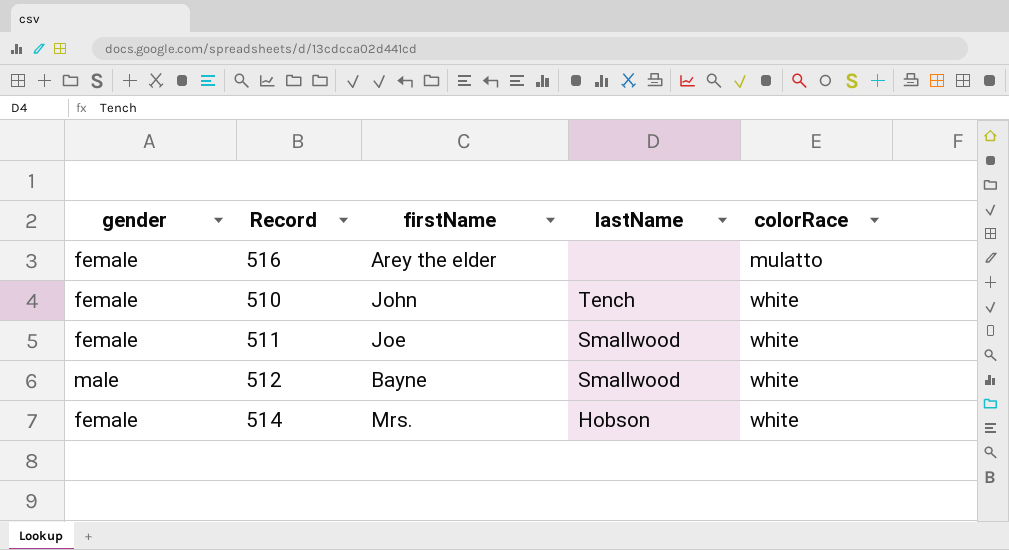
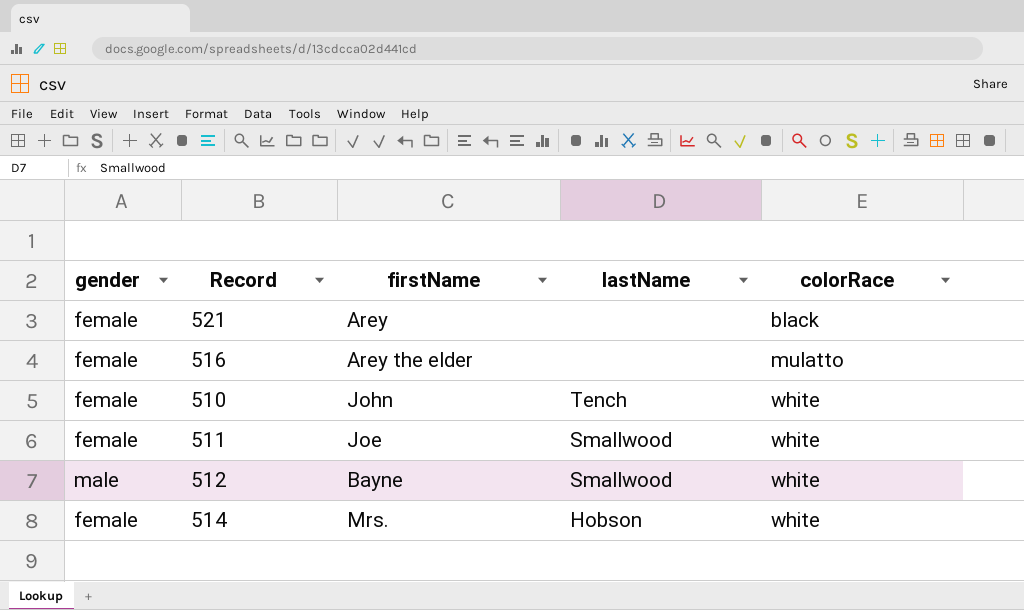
row 521: none -> female | Arey | none | black

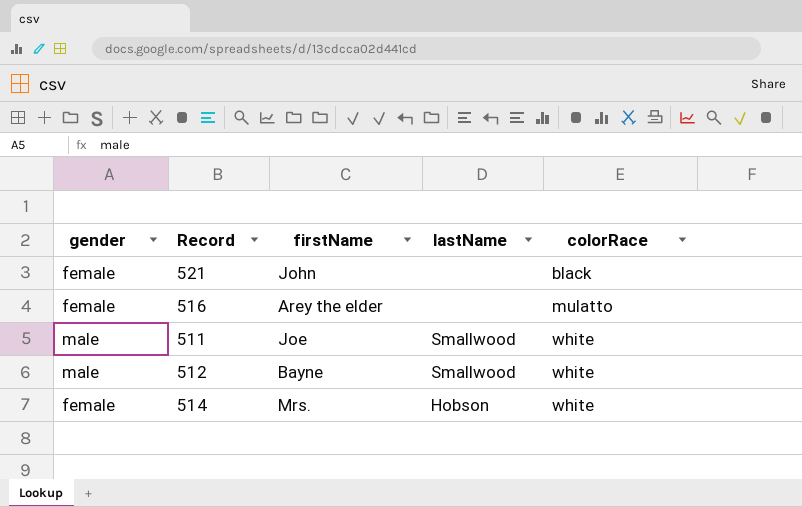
row 510: female | John | Tench | white -> none
521 | firstName: Arey -> John
511 | gender: female -> male

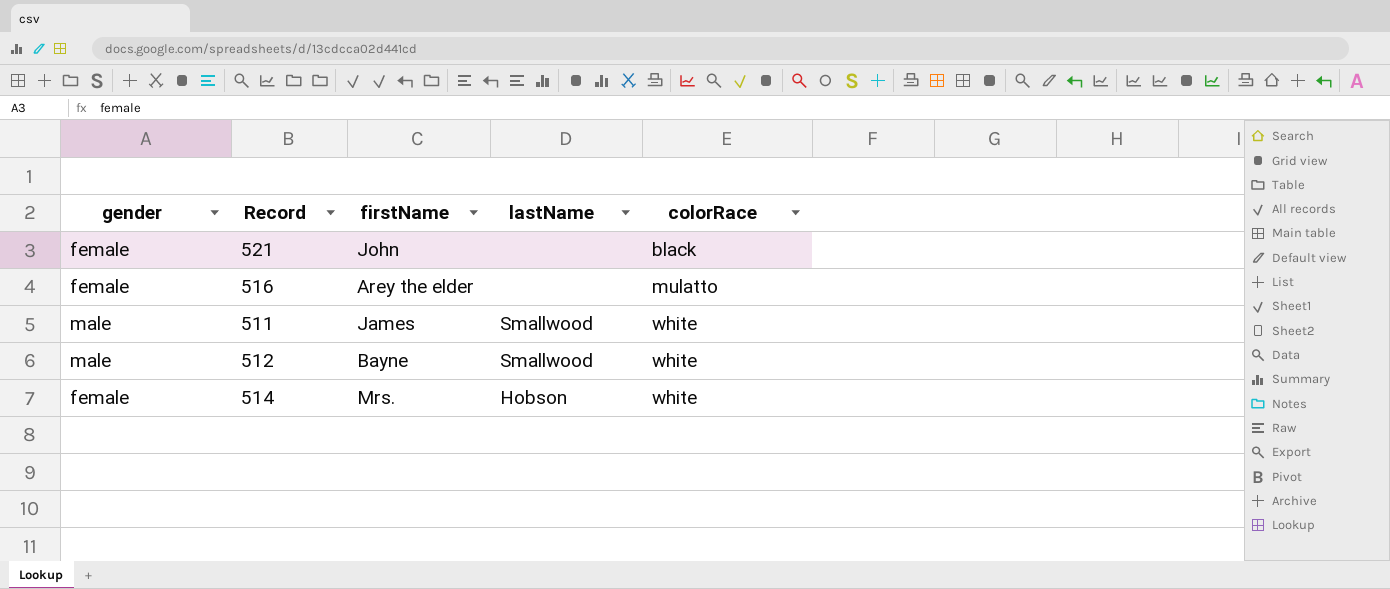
511 | firstName: Joe -> James

